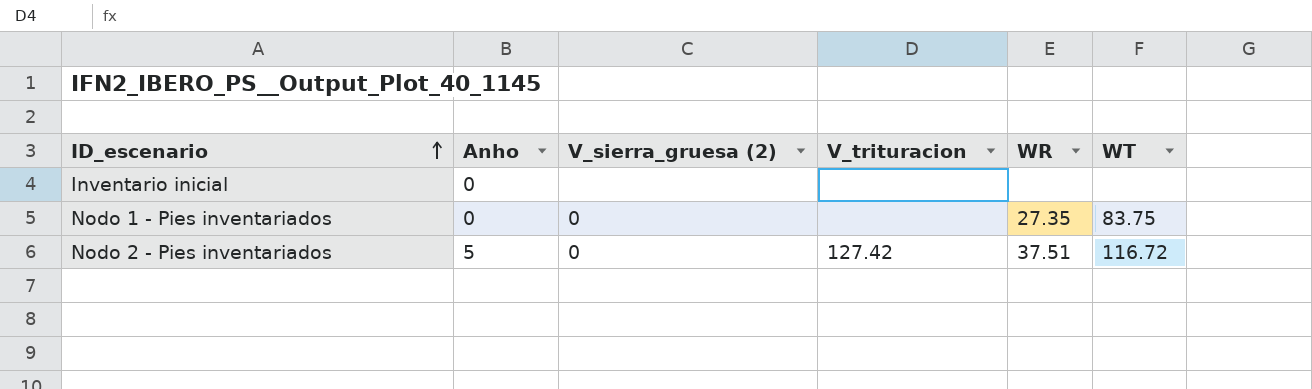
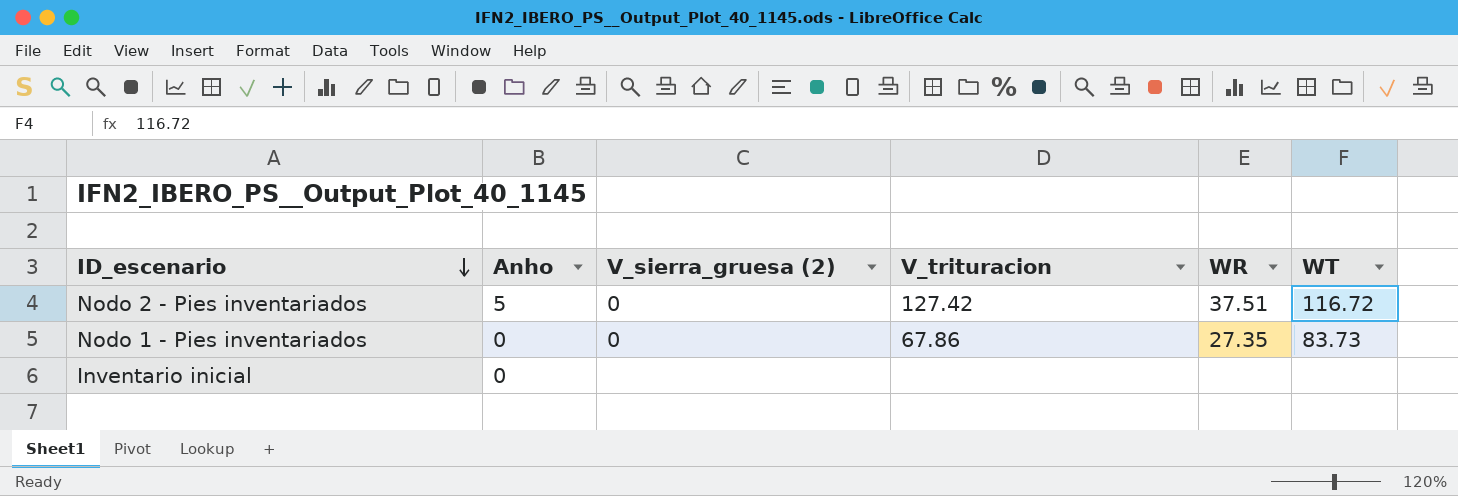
row order: ID_escenario ascending -> ID_escenario descending
Nodo 1 - Pies inventariados | V_trituracion: none -> 67.86
Nodo 1 - Pies inventariados | WT: 83.75 -> 83.73

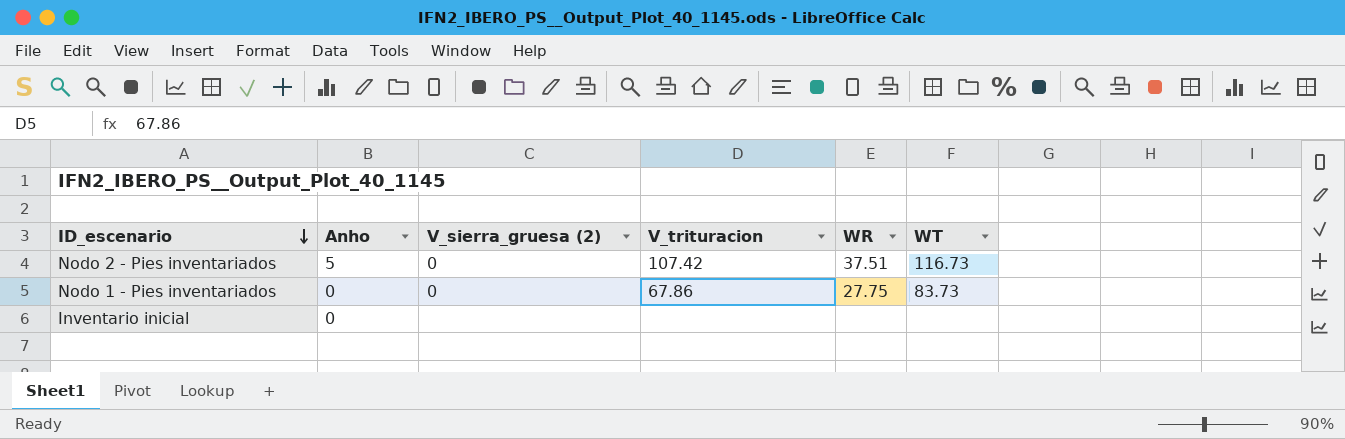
Nodo 2 - Pies inventariados | V_trituracion: 127.42 -> 107.42
Nodo 2 - Pies inventariados | WT: 116.72 -> 116.73
Nodo 1 - Pies inventariados | WR: 27.35 -> 27.75

